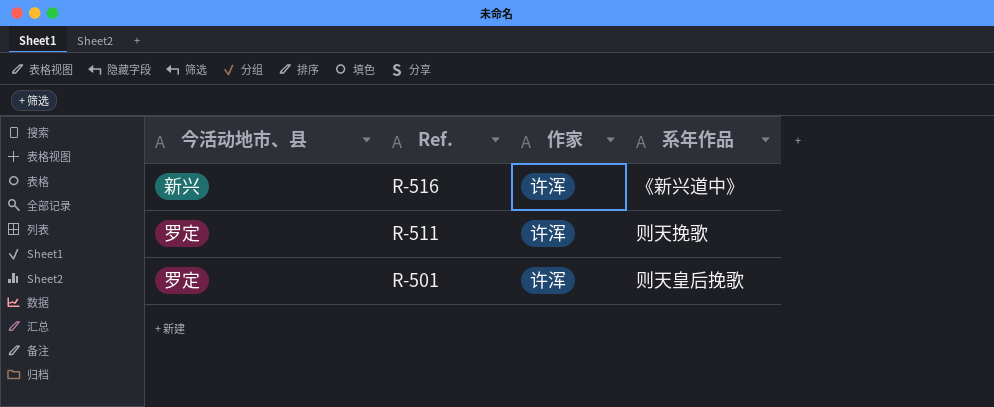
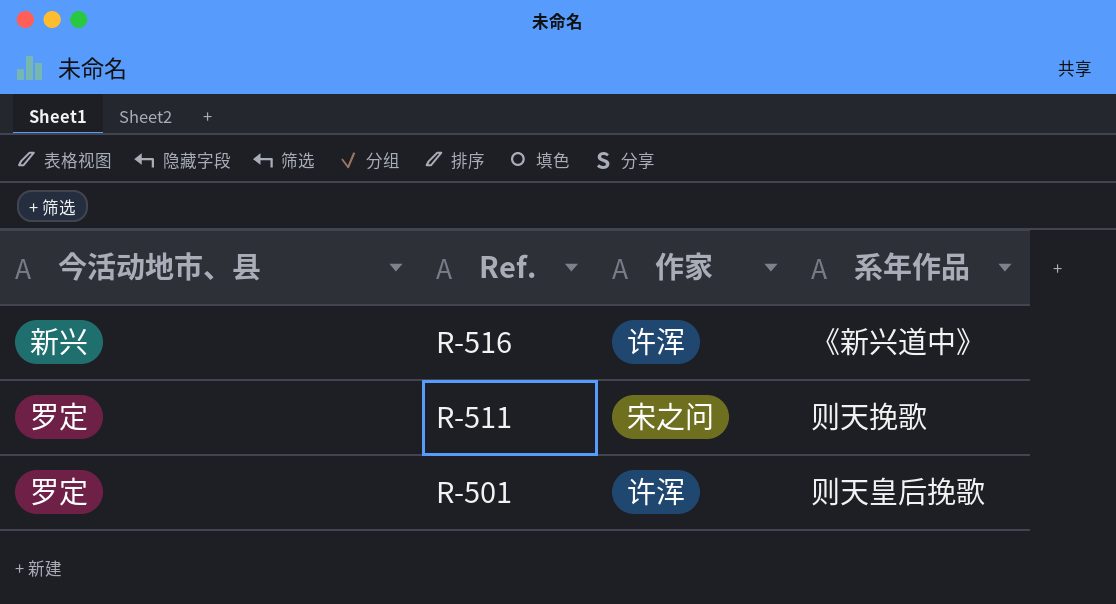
R-511 | 作家: 许浑 -> 宋之问

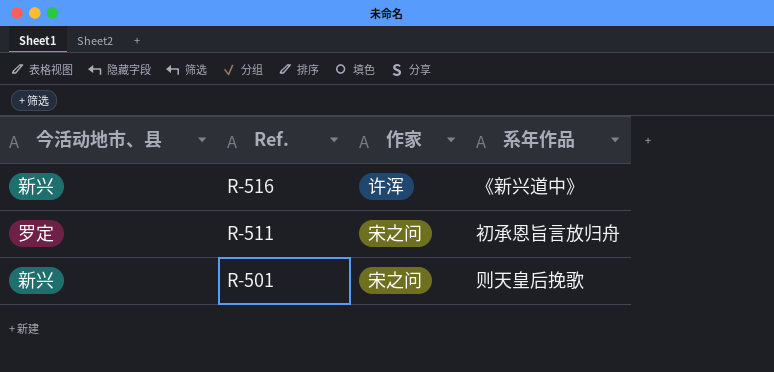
R-511 | 系年作品: 则天挽歌 -> 初承恩旨言放归舟
R-501 | 今活动地市、县: 罗定 -> 新兴
R-501 | 作家: 许浑 -> 宋之问

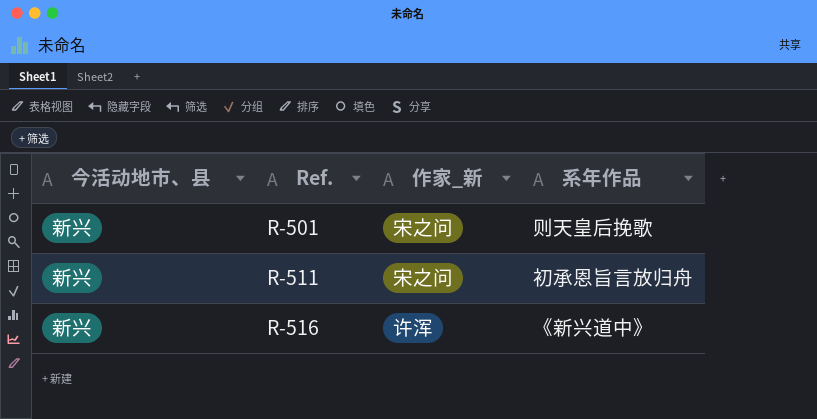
row order: Ref. descending -> Ref. ascending
column name: 作家 -> 作家_新
R-511 | 今活动地市、县: 罗定 -> 新兴

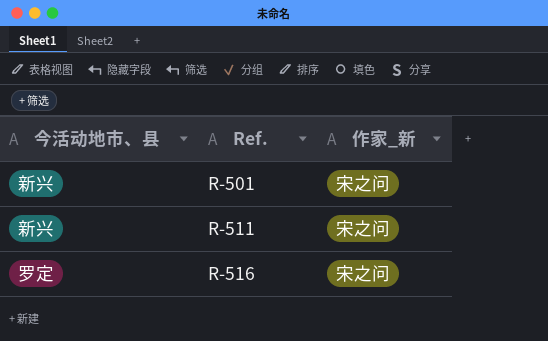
column 系年作品 | position: 4 -> none
R-516 | 今活动地市、县: 新兴 -> 罗定
R-516 | 作家_新: 许浑 -> 宋之问

